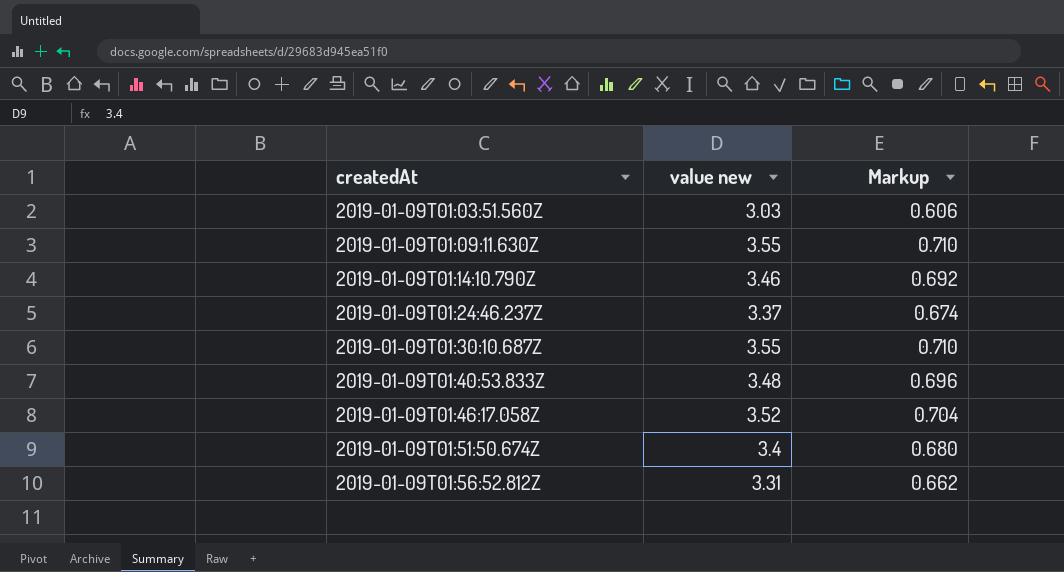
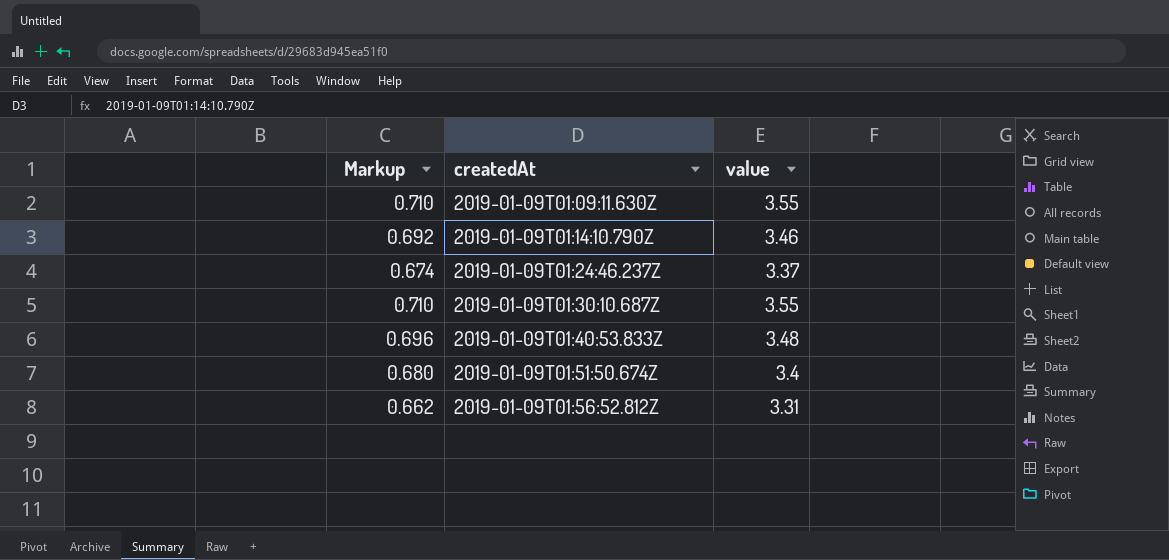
column Markup | position: 3 -> 1
column name: value new -> value
row 2019-01-09T01:03:51.560Z: 3.03 | 0.606 -> none
row 2019-01-09T01:46:17.058Z: 3.52 | 0.704 -> none

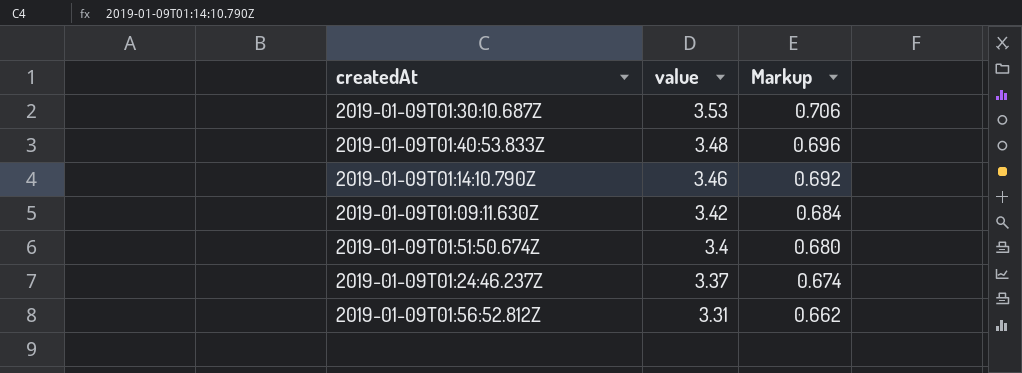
row order: createdAt ascending -> value descending
column Markup | position: 1 -> 3
2019-01-09T01:30:10.687Z | value: 3.55 -> 3.53
2019-01-09T01:30:10.687Z | Markup: 0.710 -> 0.706
2019-01-09T01:09:11.630Z | value: 3.55 -> 3.42
2019-01-09T01:09:11.630Z | Markup: 0.710 -> 0.684

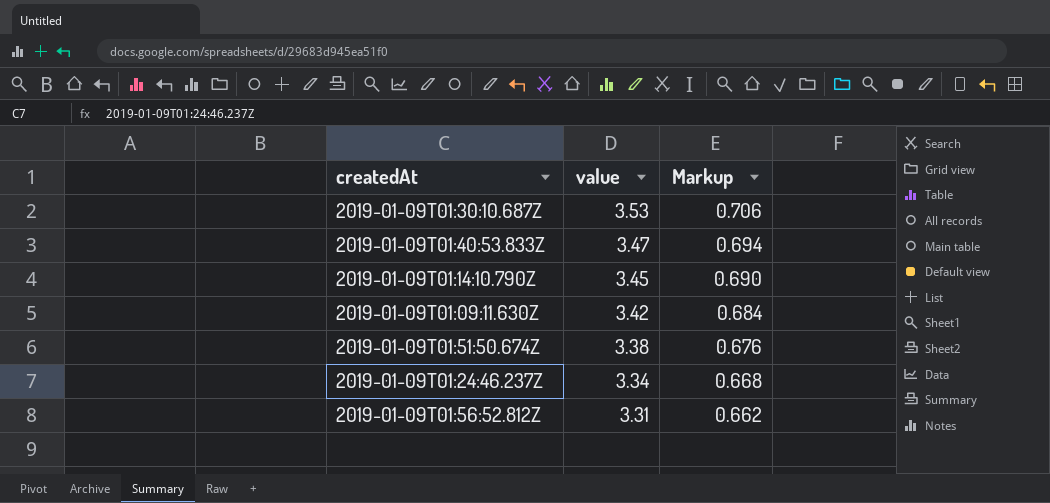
2019-01-09T01:40:53.833Z | value: 3.48 -> 3.47
2019-01-09T01:40:53.833Z | Markup: 0.696 -> 0.694
2019-01-09T01:14:10.790Z | value: 3.46 -> 3.45
2019-01-09T01:14:10.790Z | Markup: 0.692 -> 0.690
2019-01-09T01:51:50.674Z | value: 3.4 -> 3.38
2019-01-09T01:51:50.674Z | Markup: 0.680 -> 0.676
2019-01-09T01:24:46.237Z | value: 3.37 -> 3.34
2019-01-09T01:24:46.237Z | Markup: 0.674 -> 0.668

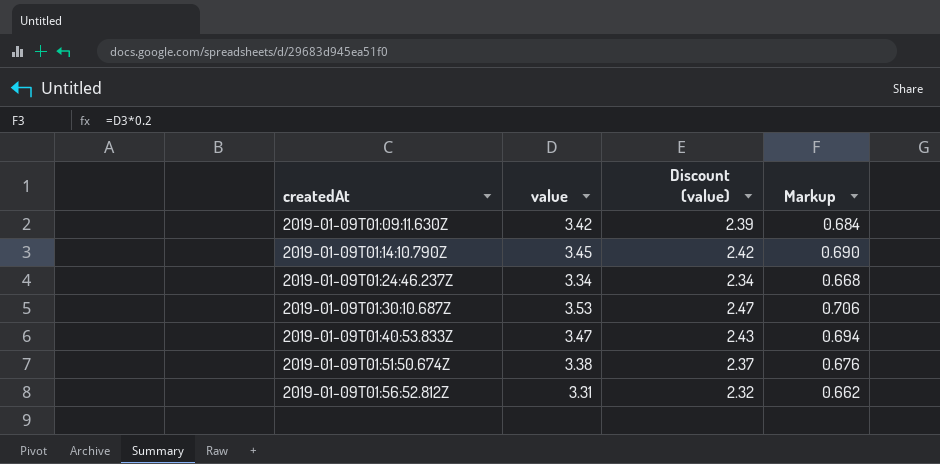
row order: value descending -> createdAt ascending
column Discount (value) | formula: none -> [value] * 0.7

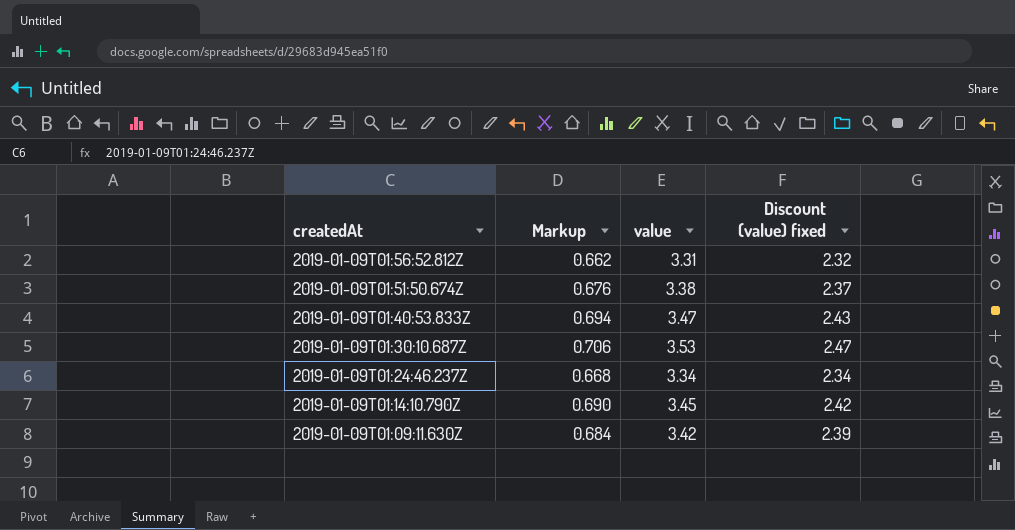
row order: createdAt ascending -> createdAt descending
column Markup | position: 4 -> 2
column name: Discount (value) -> Discount (value) fixed

